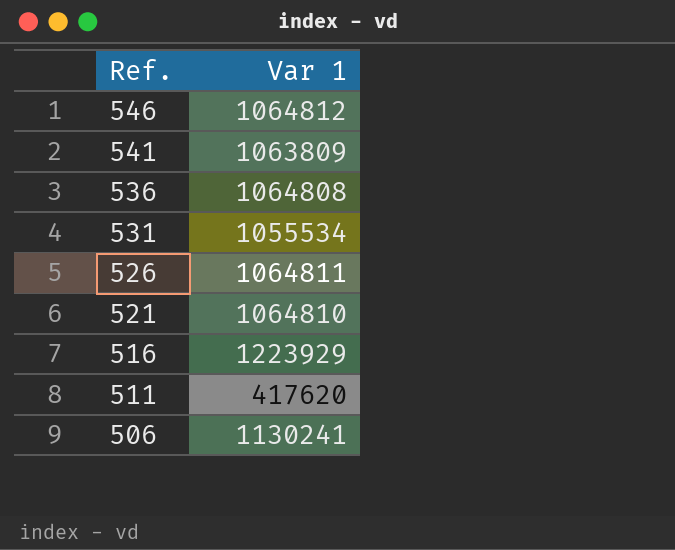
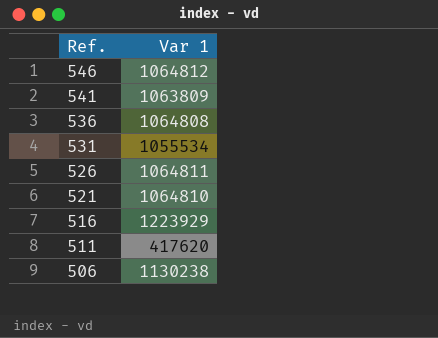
506 | Var 1: 1130241 -> 1130238

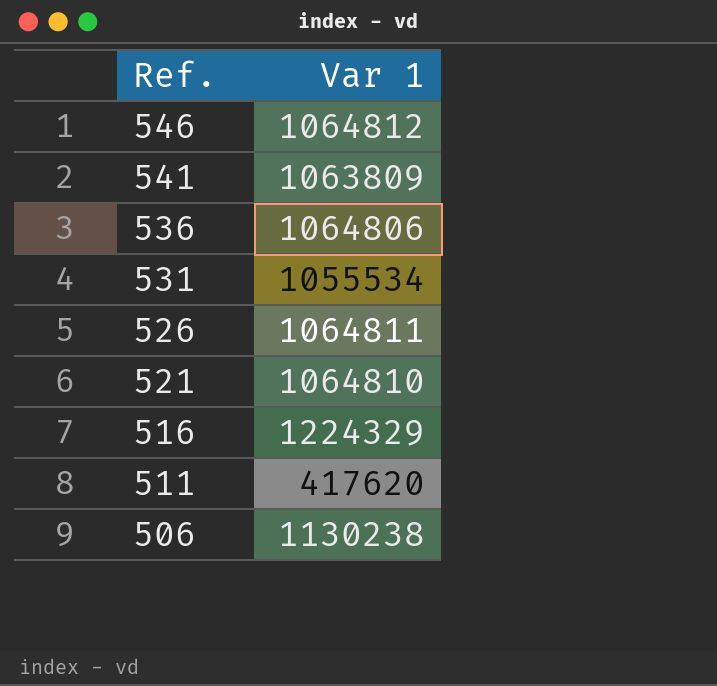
536 | Var 1: 1064808 -> 1064806
516 | Var 1: 1223929 -> 1224329

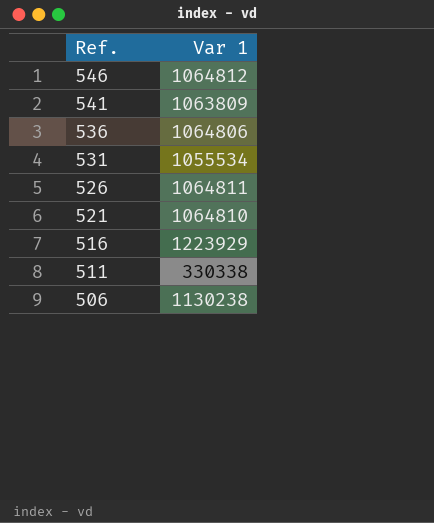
516 | Var 1: 1224329 -> 1223929
511 | Var 1: 417620 -> 330338

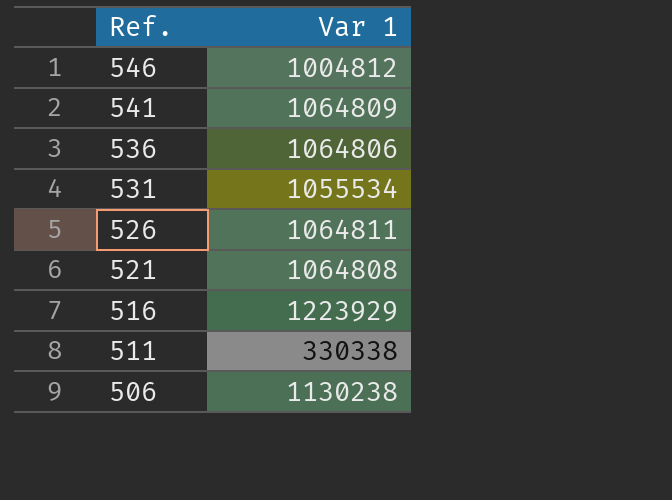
546 | Var 1: 1064812 -> 1004812
541 | Var 1: 1063809 -> 1064809
521 | Var 1: 1064810 -> 1064808

